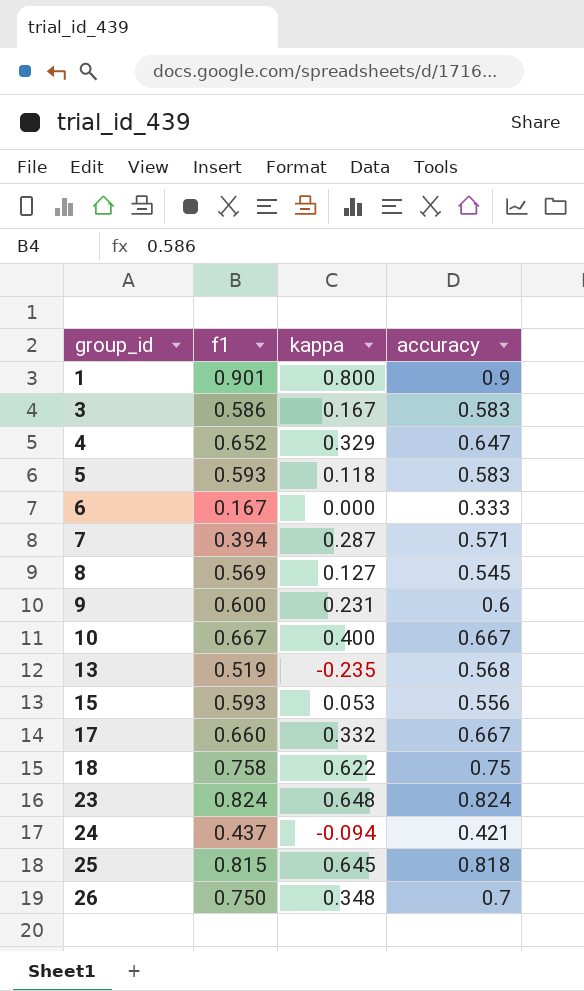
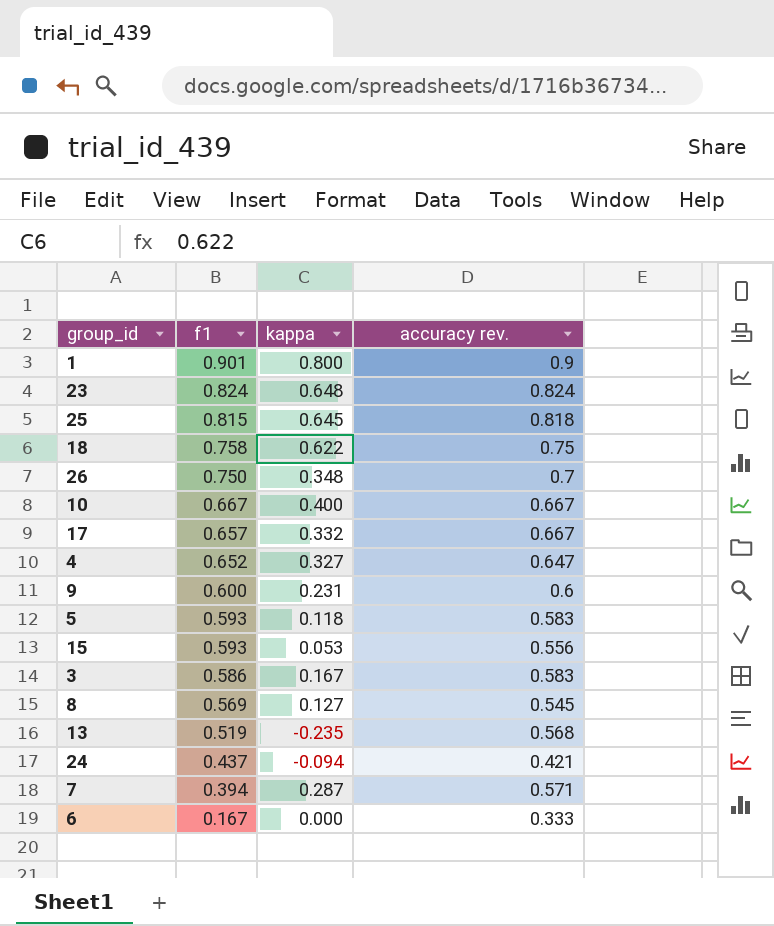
row order: group_id ascending -> f1 descending
column name: accuracy -> accuracy rev.
17 | f1: 0.660 -> 0.657
4 | kappa: 0.329 -> 0.327

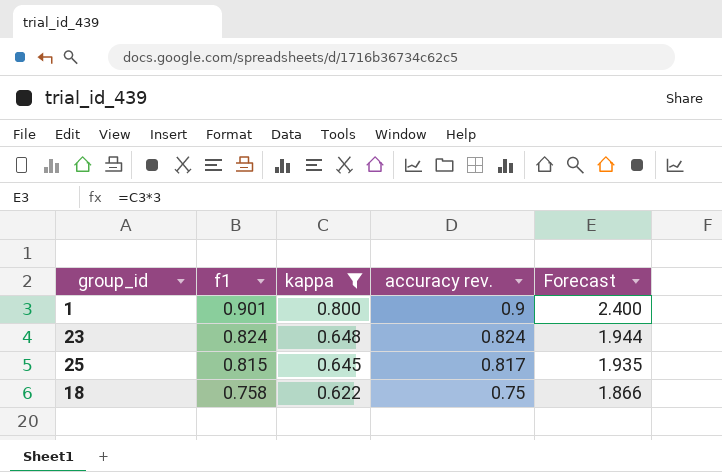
filter: none -> kappa >= 0.622
column Forecast | formula: none -> [kappa] * 3
25 | accuracy rev.: 0.818 -> 0.817

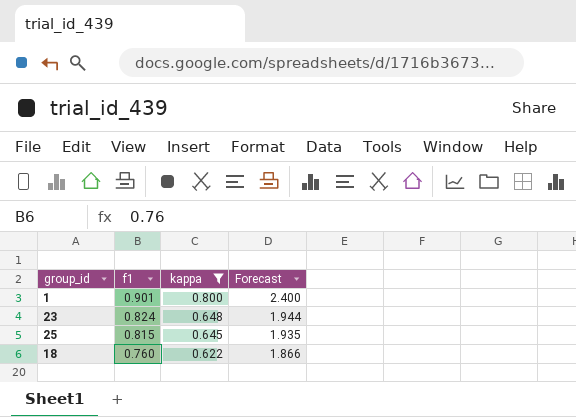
column accuracy rev. | position: 4 -> none
18 | f1: 0.758 -> 0.760

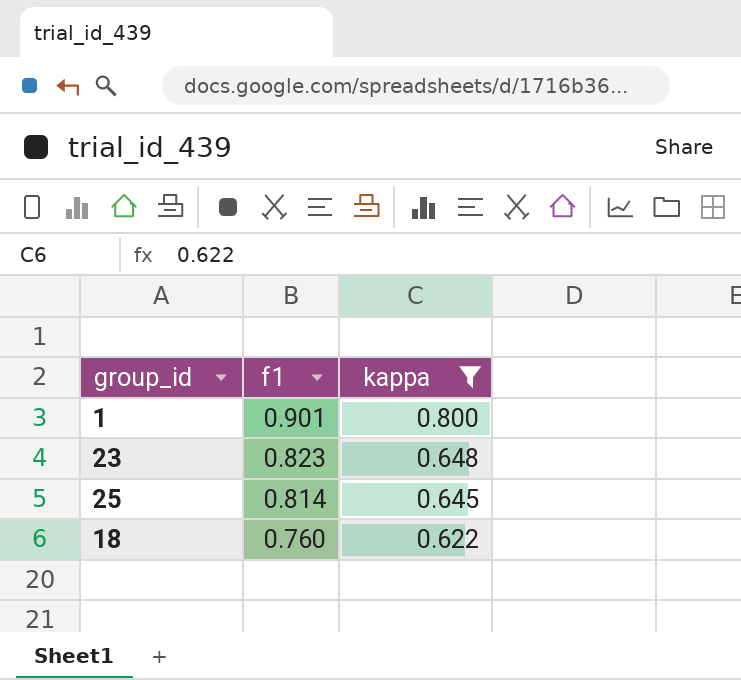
column Forecast | formula: [kappa] * 3 -> none
23 | f1: 0.824 -> 0.823
25 | f1: 0.815 -> 0.814

